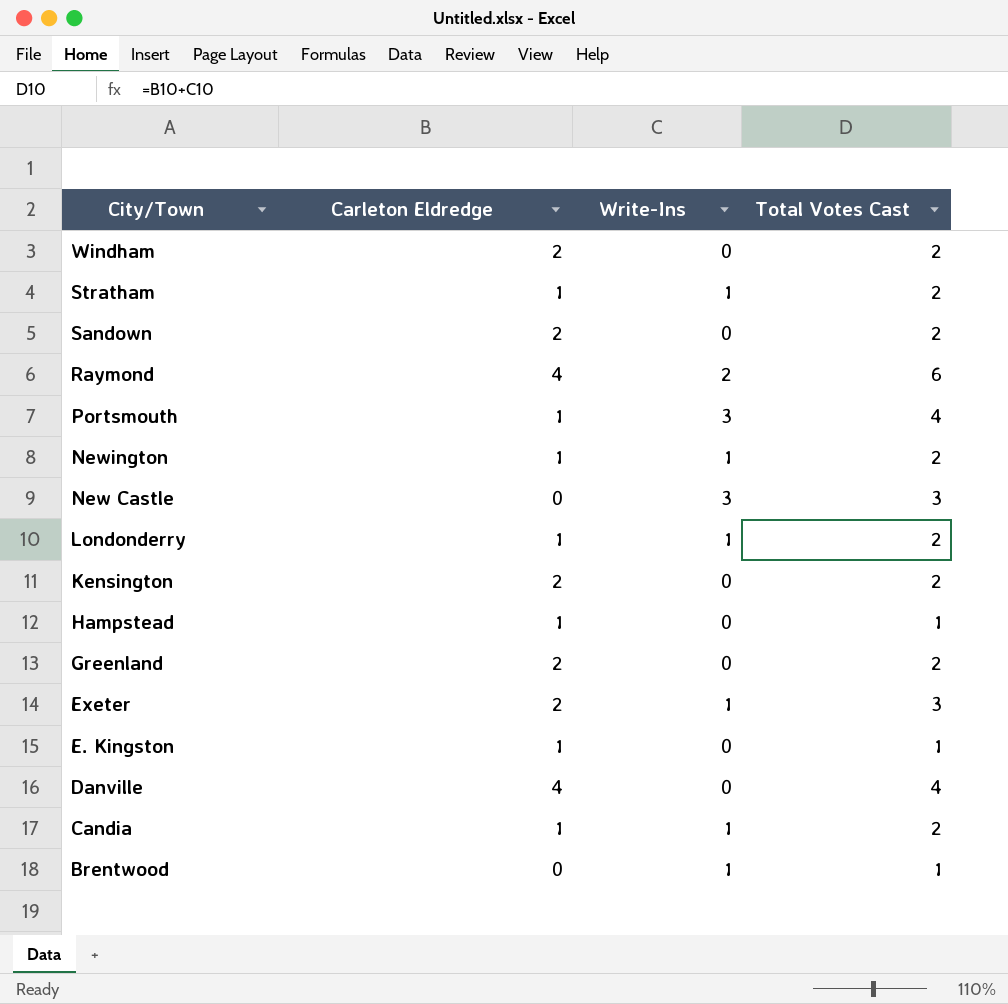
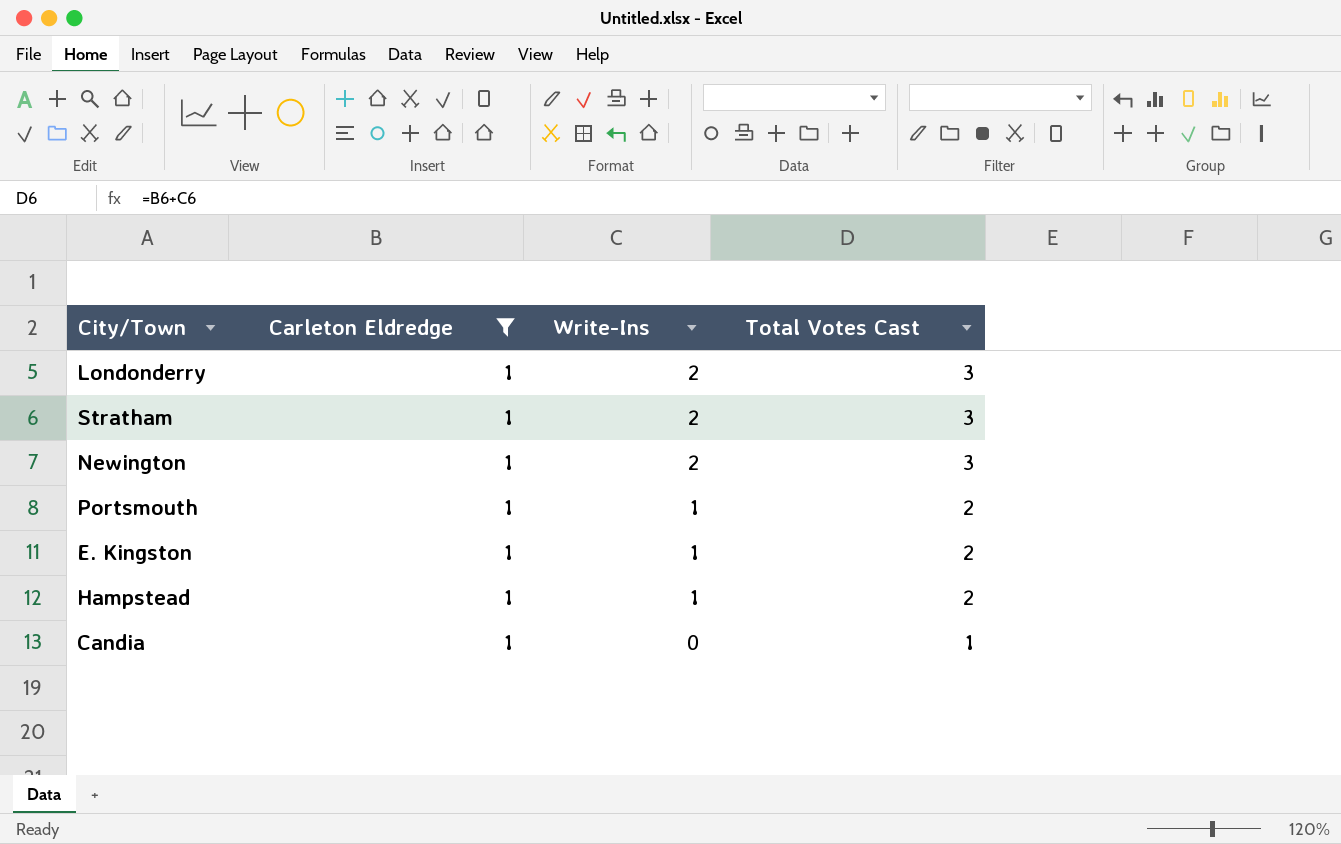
filter: none -> Carleton Eldredge = 1
row order: City/Town descending -> Write-Ins descending
Londonderry | Write-Ins: 1 -> 2
Londonderry | Total Votes Cast: 2 -> 3
Stratham | Write-Ins: 1 -> 2
Stratham | Total Votes Cast: 2 -> 3
Newington | Write-Ins: 1 -> 2
Newington | Total Votes Cast: 2 -> 3
Portsmouth | Write-Ins: 3 -> 1
Portsmouth | Total Votes Cast: 4 -> 2
E. Kingston | Write-Ins: 0 -> 1
E. Kingston | Total Votes Cast: 1 -> 2
Hampstead | Write-Ins: 0 -> 1
Hampstead | Total Votes Cast: 1 -> 2
Candia | Write-Ins: 1 -> 0
Candia | Total Votes Cast: 2 -> 1

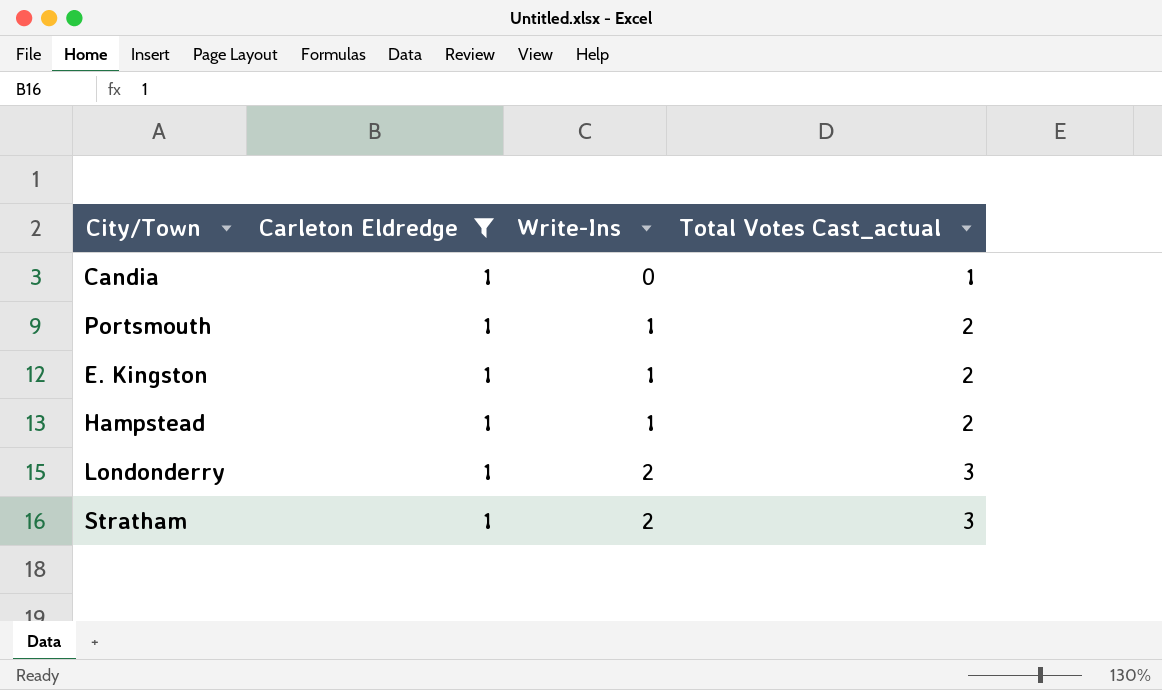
row order: Write-Ins descending -> Write-Ins ascending
column name: Total Votes Cast -> Total Votes Cast_actual
row Newington: 1 | 2 | 3 -> none

